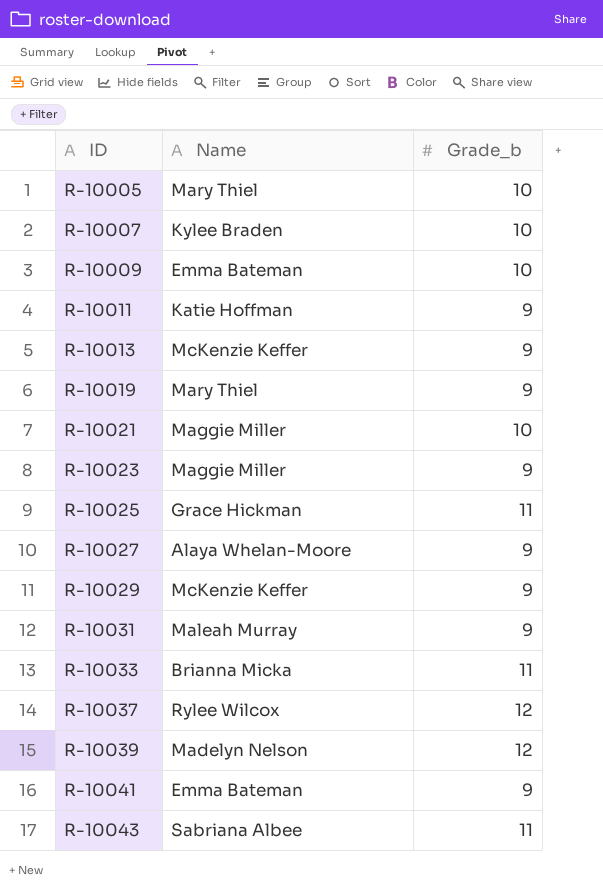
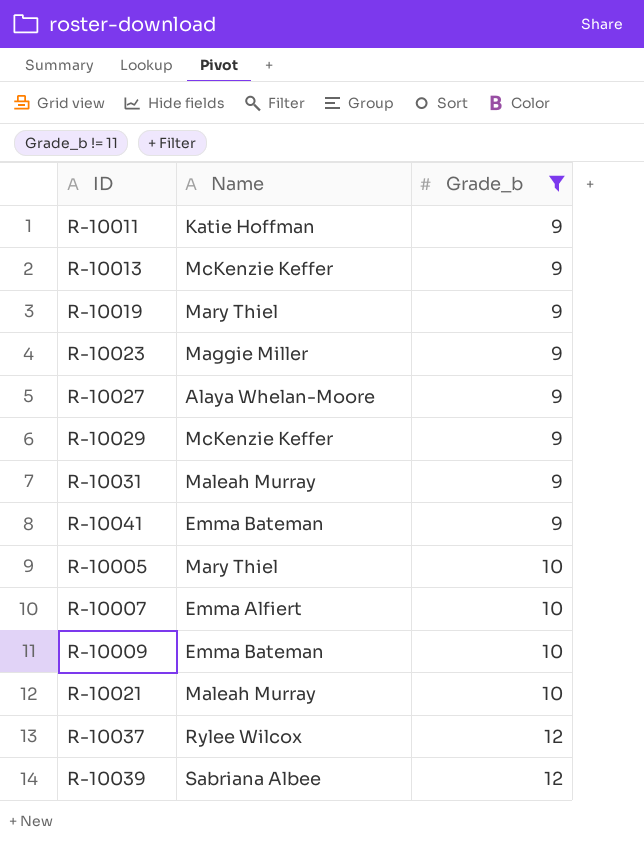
filter: none -> Grade_b != 11
row order: ID ascending -> Grade_b ascending
R-10007 | Name: Kylee Braden -> Emma Alfiert
R-10021 | Name: Maggie Miller -> Maleah Murray
R-10039 | Name: Madelyn Nelson -> Sabriana Albee

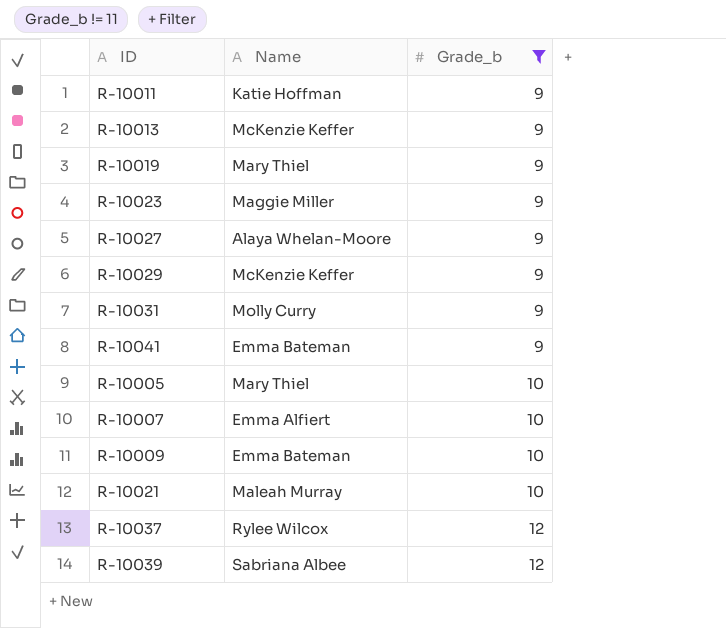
R-10031 | Name: Maleah Murray -> Molly Curry

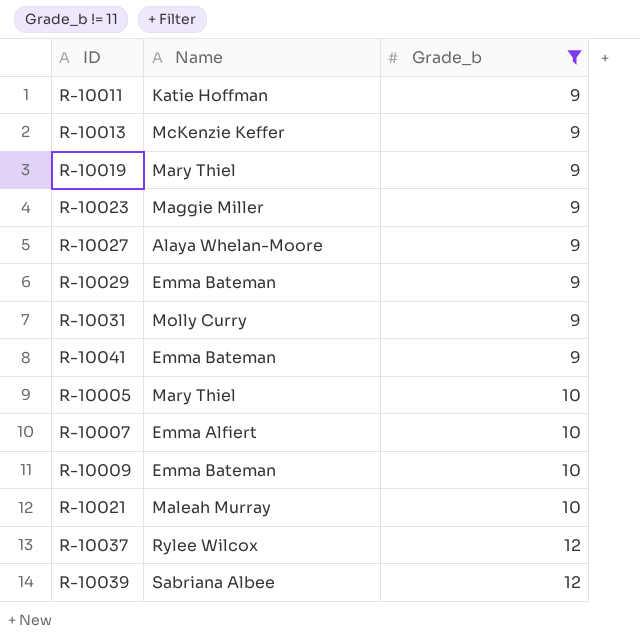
R-10029 | Name: McKenzie Keffer -> Emma Bateman

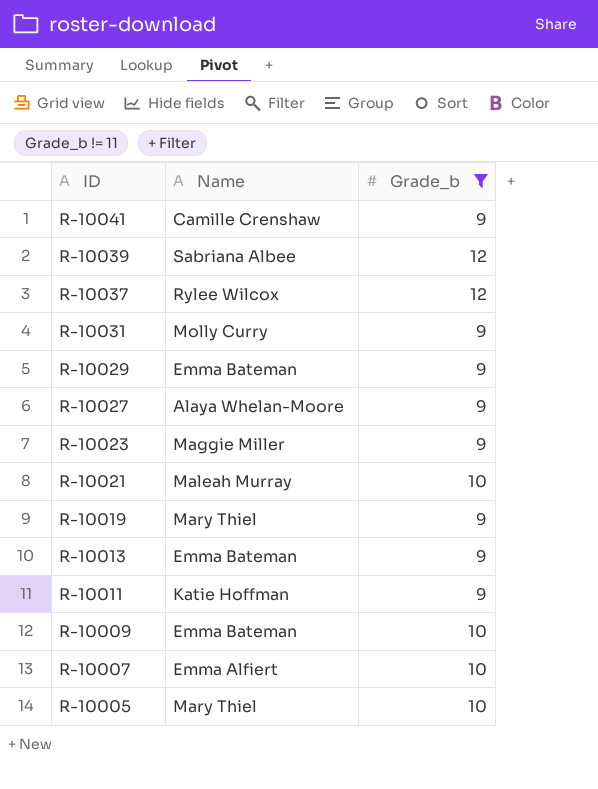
row order: Grade_b ascending -> ID descending
R-10041 | Name: Emma Bateman -> Camille Crenshaw
R-10013 | Name: McKenzie Keffer -> Emma Bateman

